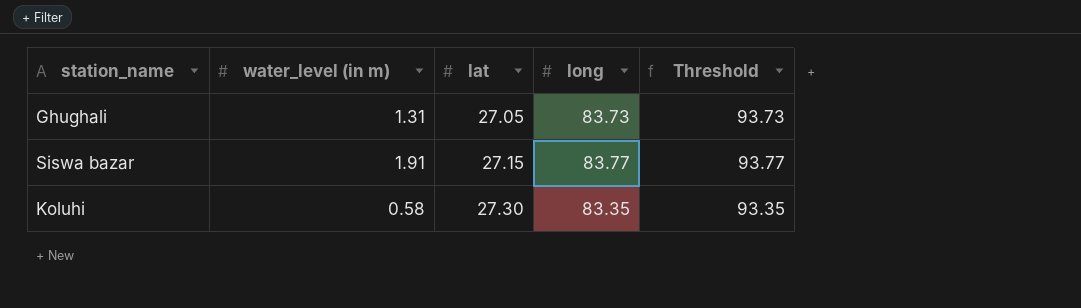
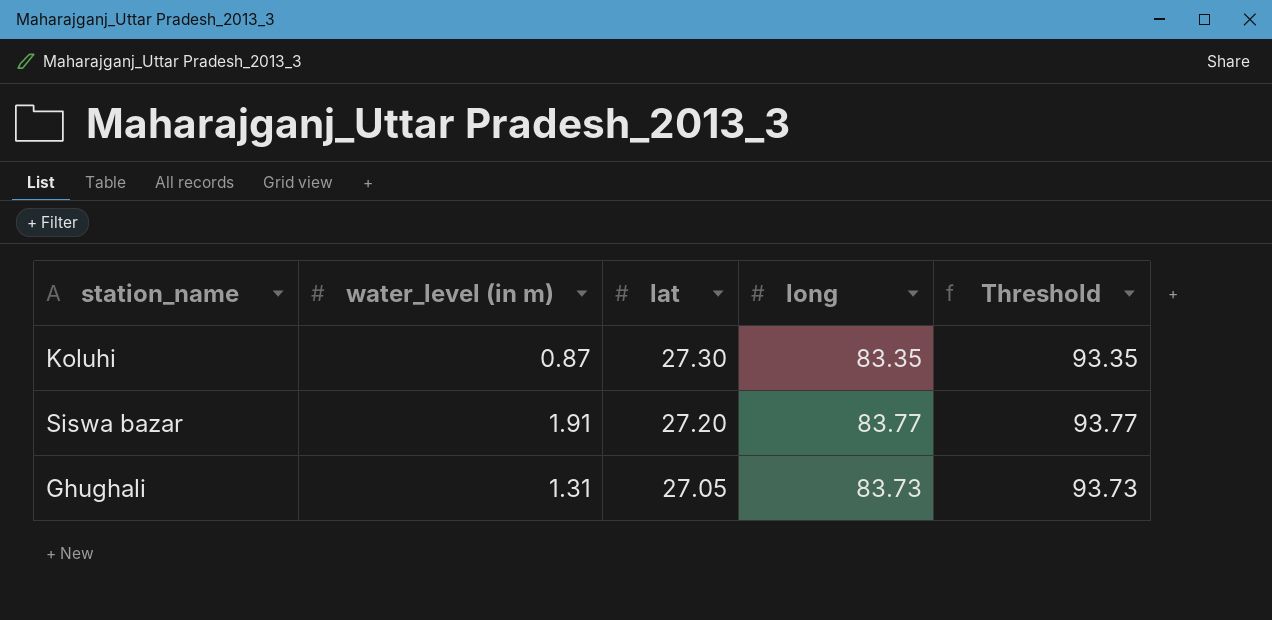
row order: lat ascending -> lat descending
Koluhi | water_level (in m): 0.58 -> 0.87
Siswa bazar | lat: 27.15 -> 27.20

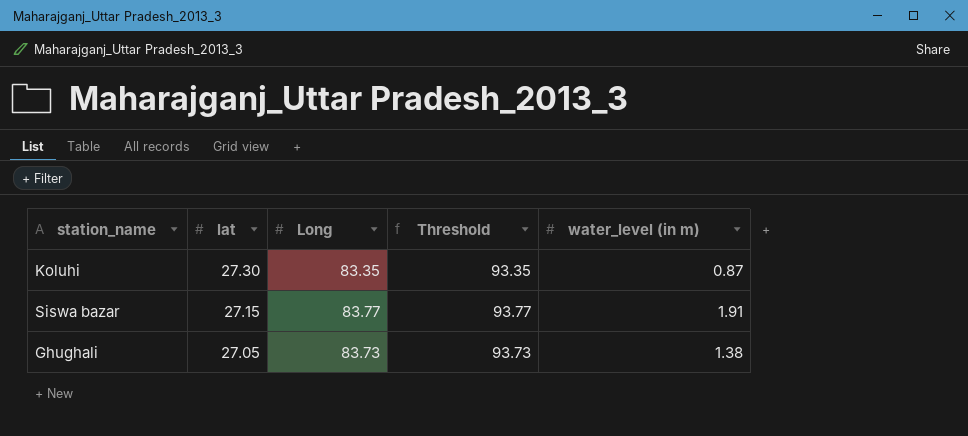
column name: long -> Long
column water_level (in m) | position: 2 -> 5
Siswa bazar | lat: 27.20 -> 27.15
Ghughali | water_level (in m): 1.31 -> 1.38

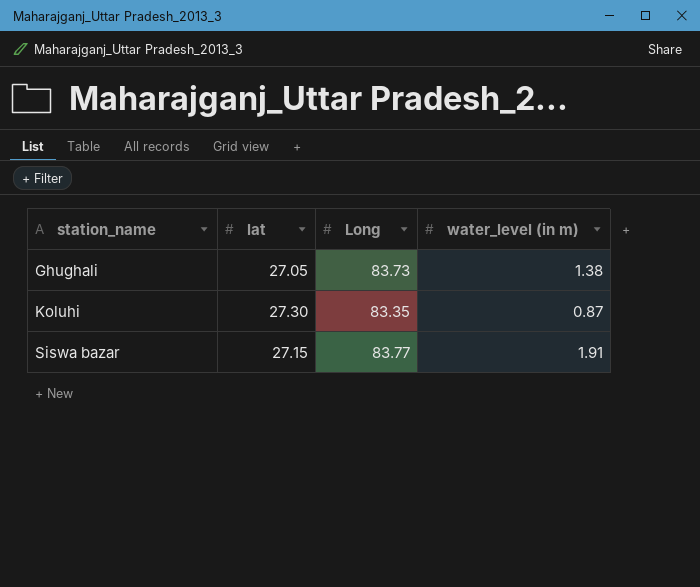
row order: lat descending -> station_name ascending
column Threshold | formula: [Long] + 10 -> none

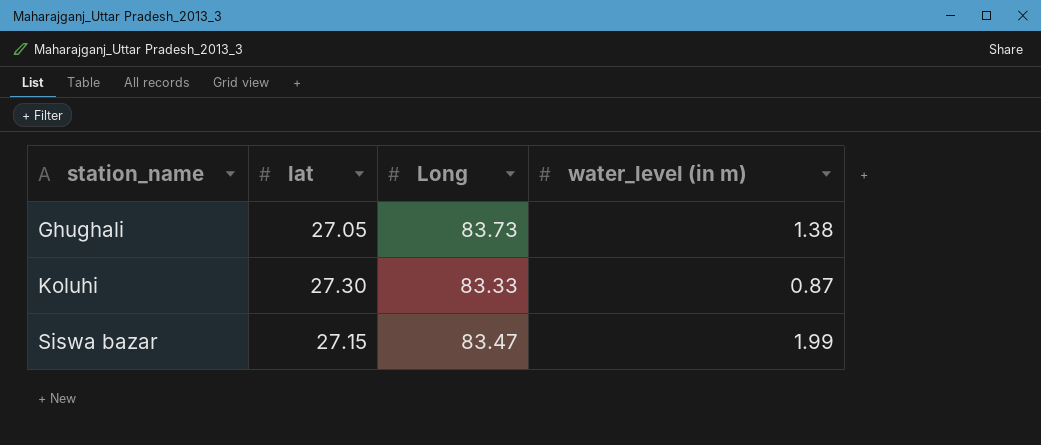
Koluhi | Long: 83.35 -> 83.33
Siswa bazar | Long: 83.77 -> 83.47
Siswa bazar | water_level (in m): 1.91 -> 1.99

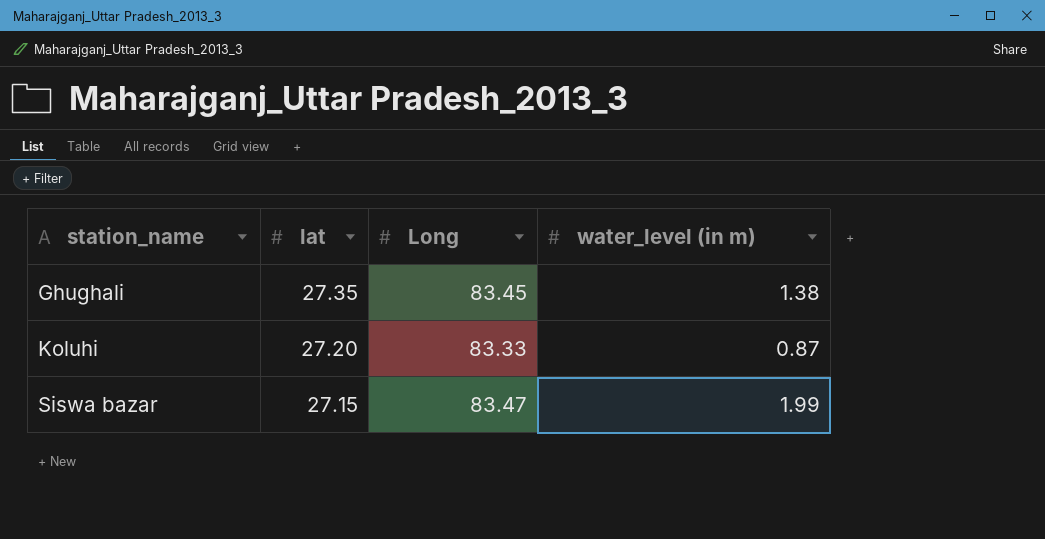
Ghughali | lat: 27.05 -> 27.35
Ghughali | Long: 83.73 -> 83.45
Koluhi | lat: 27.30 -> 27.20

